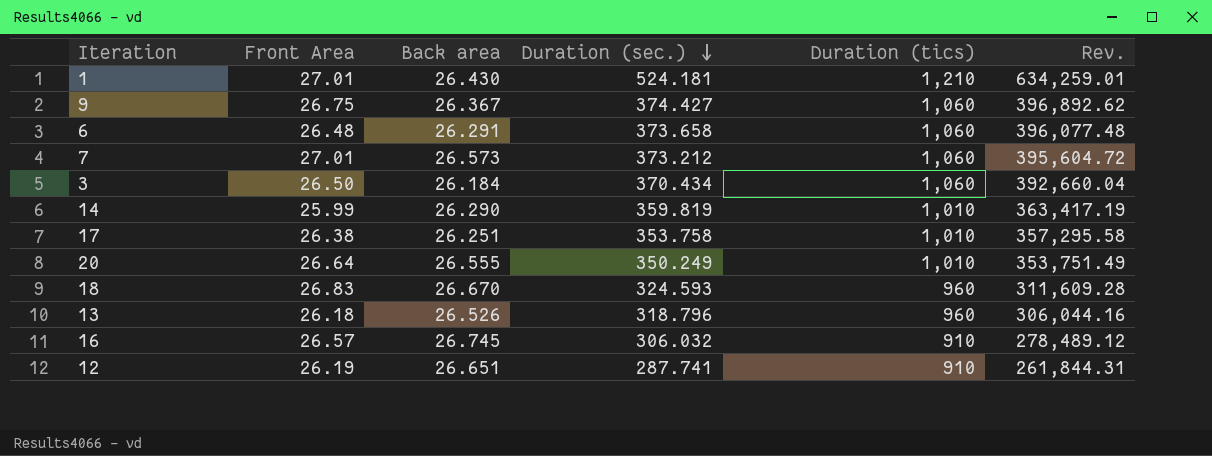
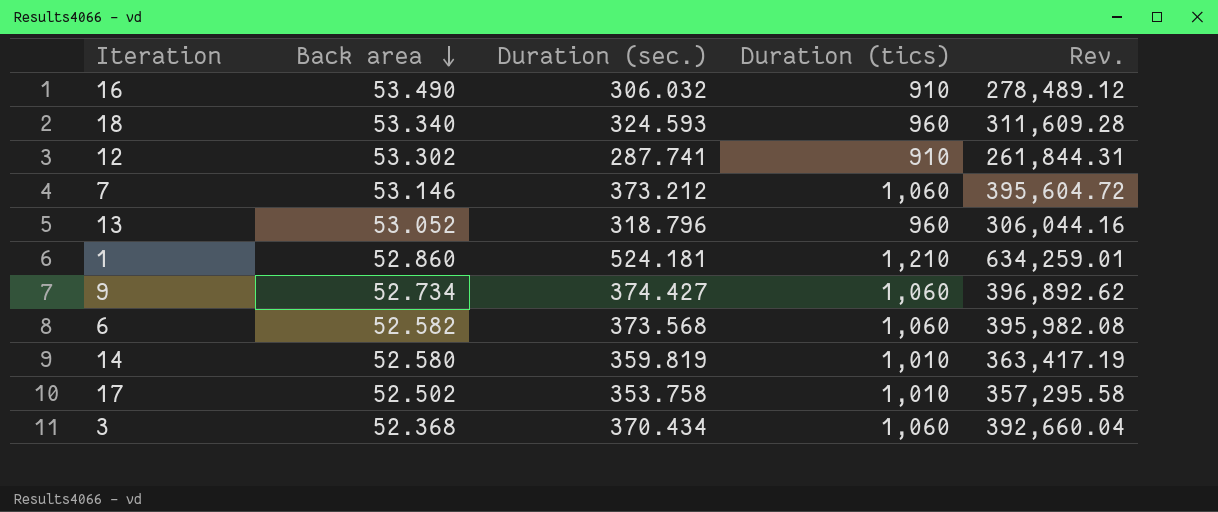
row order: Duration (sec.) descending -> Back area descending
column Front Area | position: 2 -> none
row 20: 26.64 | 26.555 | 350.249 | 1,010 | 353,751.49 -> none
16 | Back area: 26.745 -> 53.490
18 | Back area: 26.670 -> 53.340
12 | Back area: 26.651 -> 53.302
7 | Back area: 26.573 -> 53.146
13 | Back area: 26.526 -> 53.052
1 | Back area: 26.430 -> 52.860
9 | Back area: 26.367 -> 52.734
6 | Back area: 26.291 -> 52.582
6 | Duration (sec.): 373.658 -> 373.568
6 | Rev.: 396,077.48 -> 395,982.08
14 | Back area: 26.290 -> 52.580
17 | Back area: 26.251 -> 52.502
3 | Back area: 26.184 -> 52.368

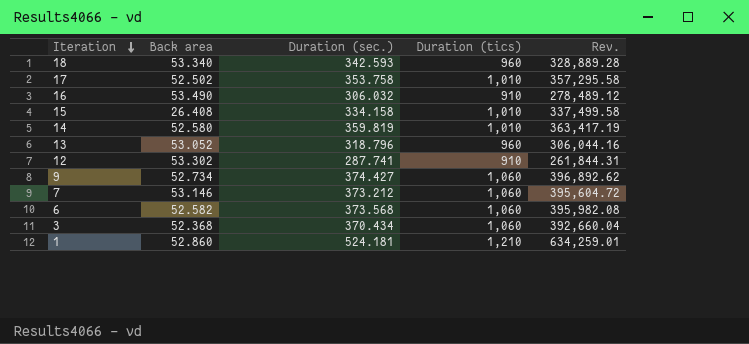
row order: Back area descending -> Iteration descending
18 | Duration (sec.): 324.593 -> 342.593
18 | Rev.: 311,609.28 -> 328,889.28
row 15: none -> 26.408 | 334.158 | 1,010 | 337,499.58

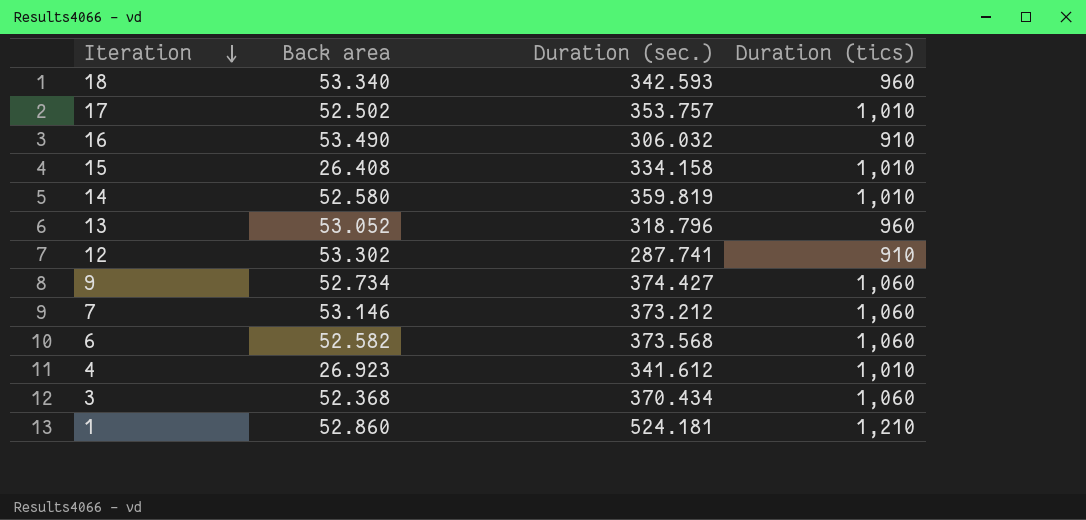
column Rev. | formula: [Duration (sec.)] * [Duration (tics)] -> none
17 | Duration (sec.): 353.758 -> 353.757
row 4: none -> 26.923 | 341.612 | 1,010

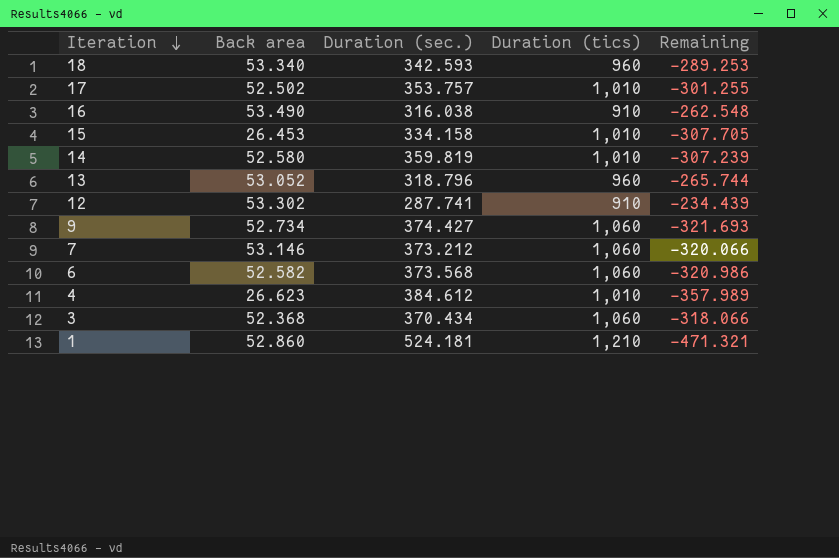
column Remaining | formula: none -> [Back area] - [Duration (sec.)]
16 | Duration (sec.): 306.032 -> 316.038
15 | Back area: 26.408 -> 26.453
4 | Back area: 26.923 -> 26.623
4 | Duration (sec.): 341.612 -> 384.612

